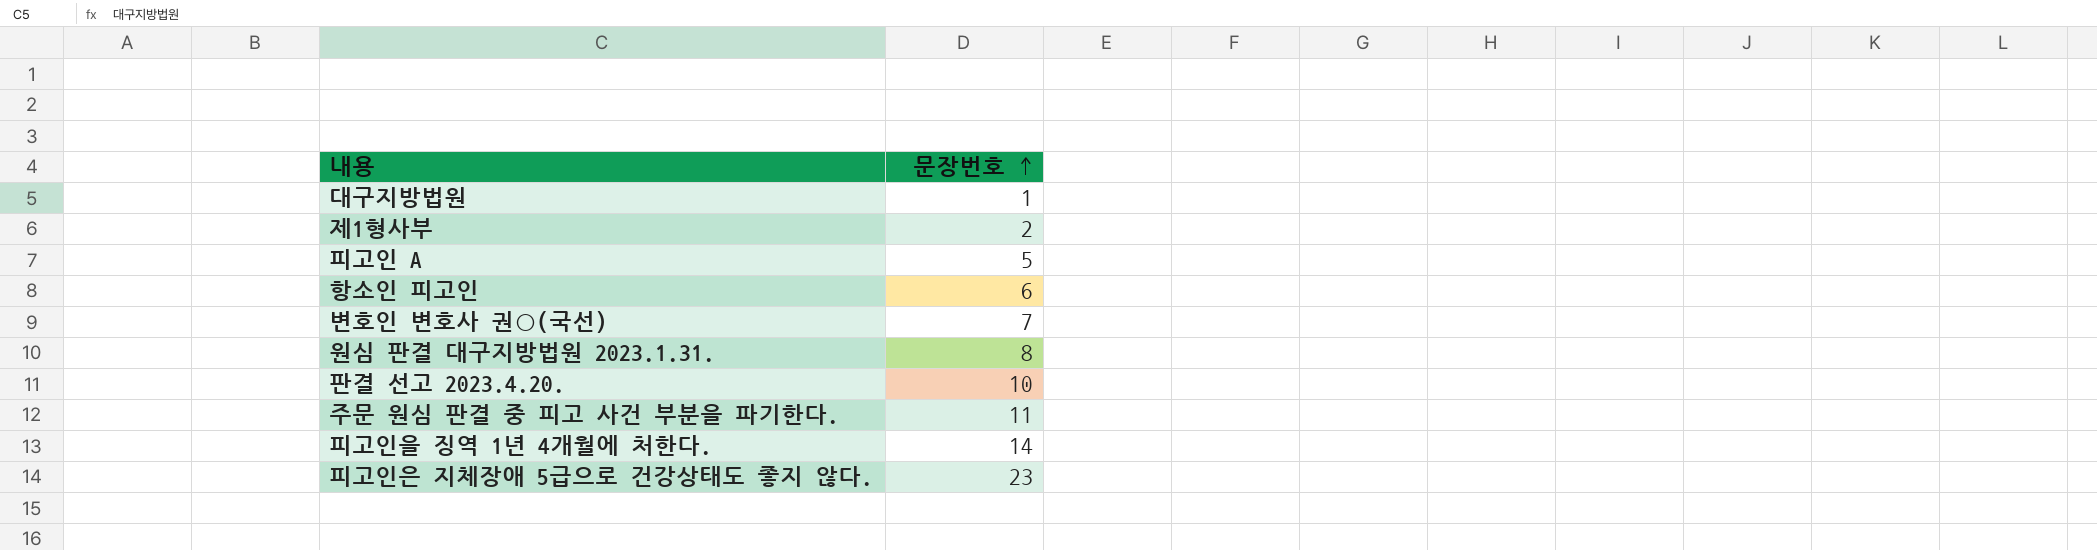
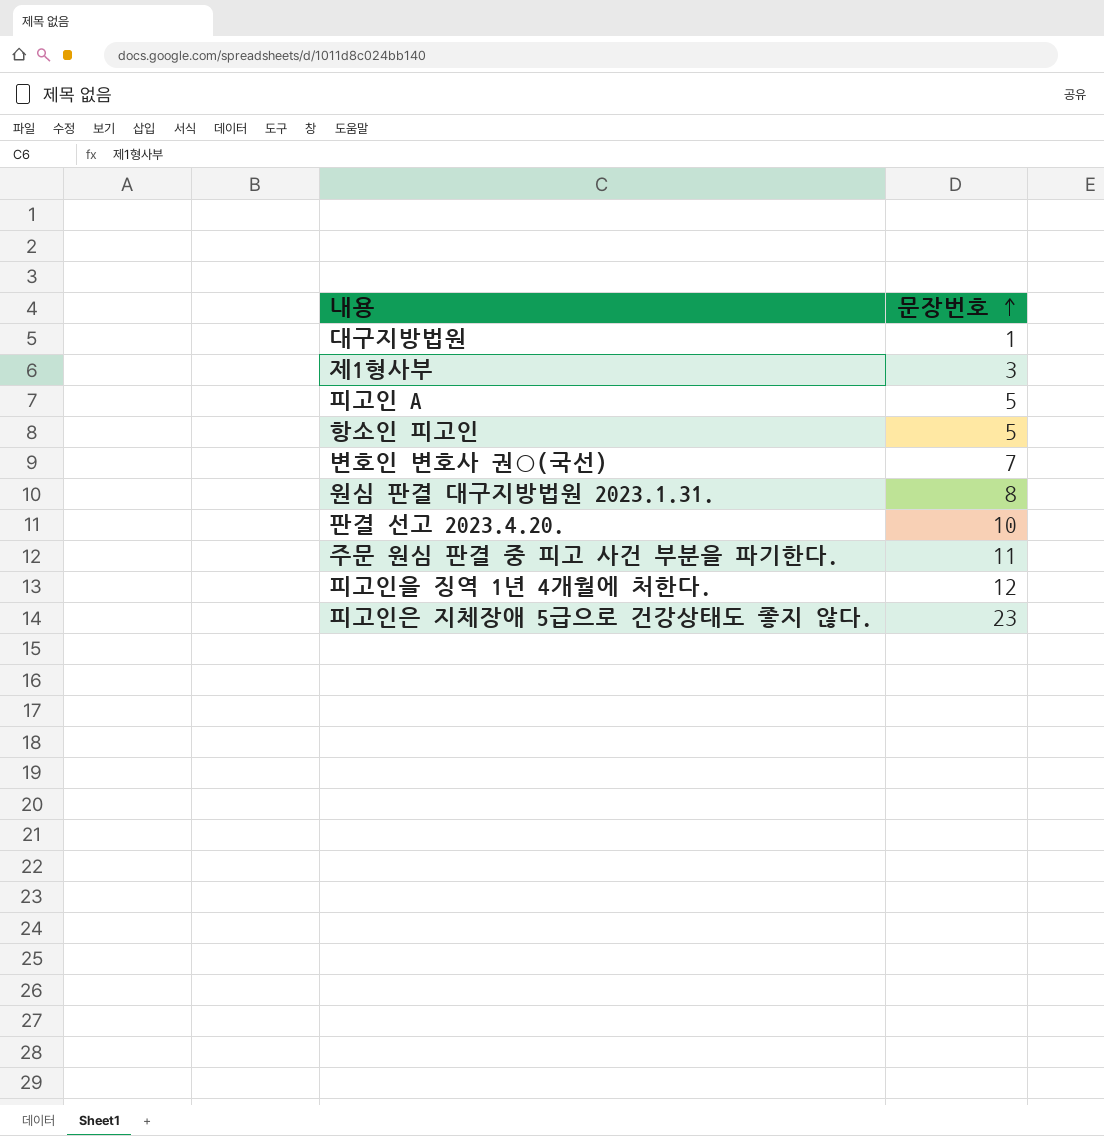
제1형사부 | 문장번호: 2 -> 3
항소인 피고인 | 문장번호: 6 -> 5
피고인을 징역 1년 4개월에 처한다. | 문장번호: 14 -> 12

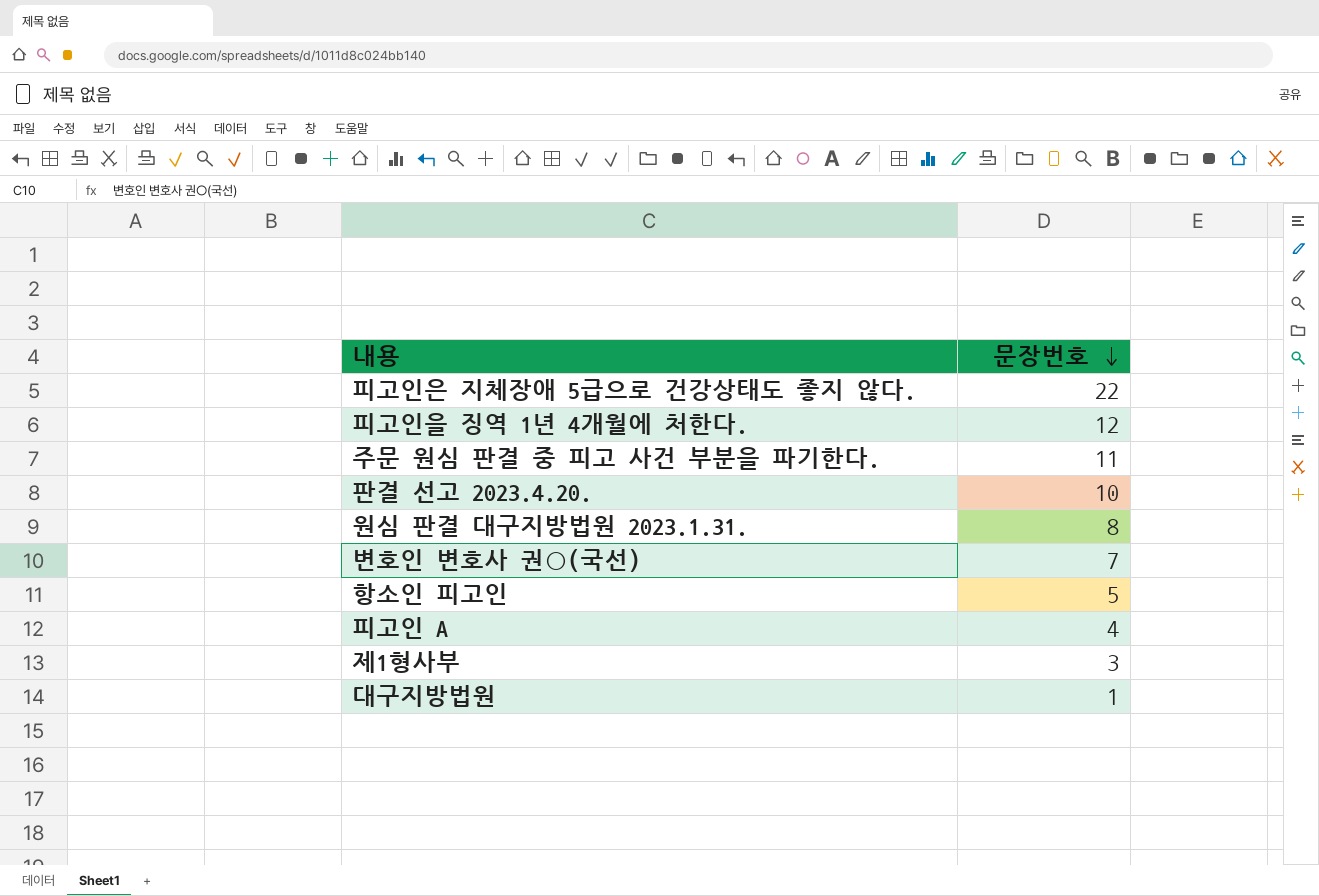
row order: 문장번호 ascending -> 문장번호 descending
피고인은 지체장애 5급으로 건강상태도 좋지 않다. | 문장번호: 23 -> 22
피고인 A | 문장번호: 5 -> 4

